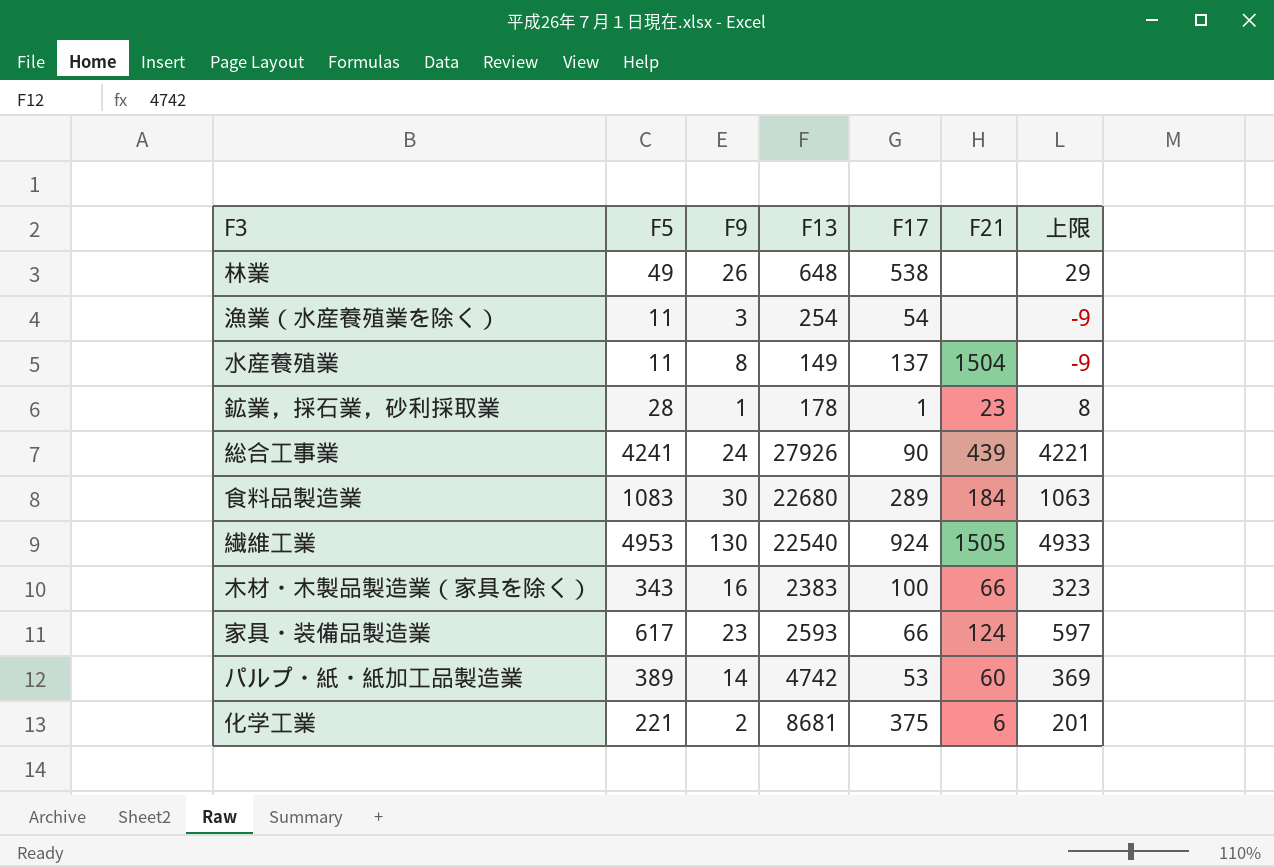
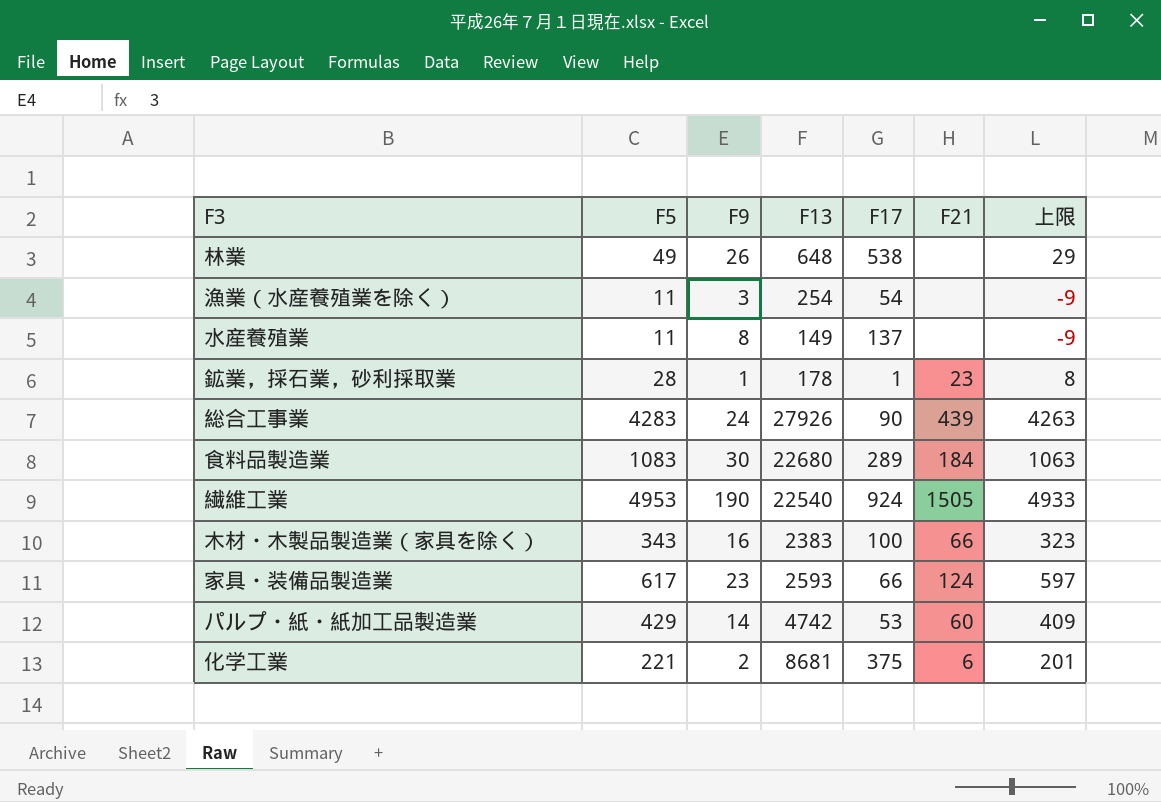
水産養殖業 | F21: 1504 -> none
総合工事業 | F5: 4241 -> 4283
総合工事業 | 上限: 4221 -> 4263
繊維工業 | F9: 130 -> 190
パルプ・紙・紙加工品製造業 | F5: 389 -> 429
パルプ・紙・紙加工品製造業 | 上限: 369 -> 409

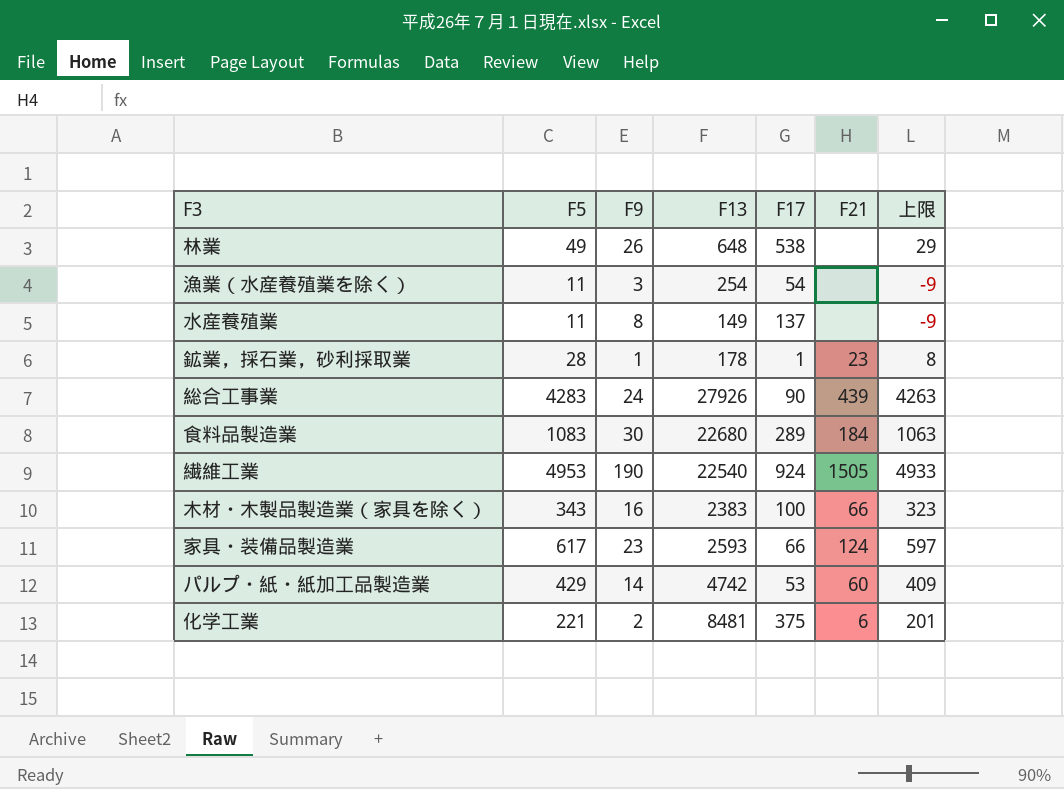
化学工業 | F13: 8681 -> 8481

